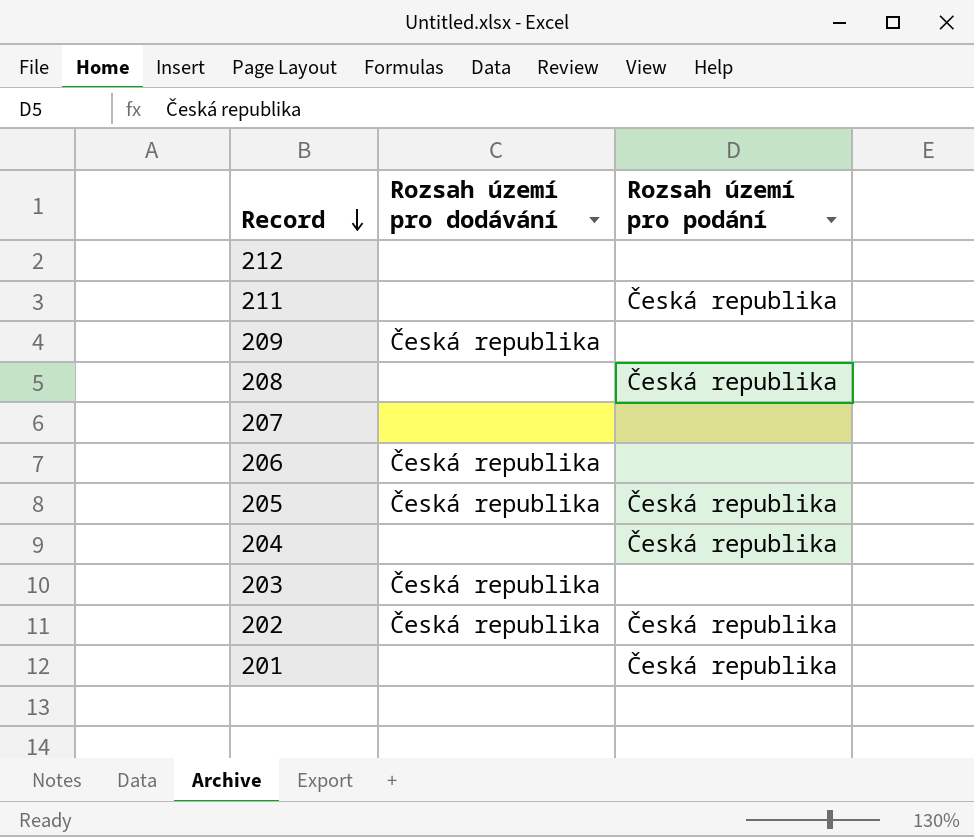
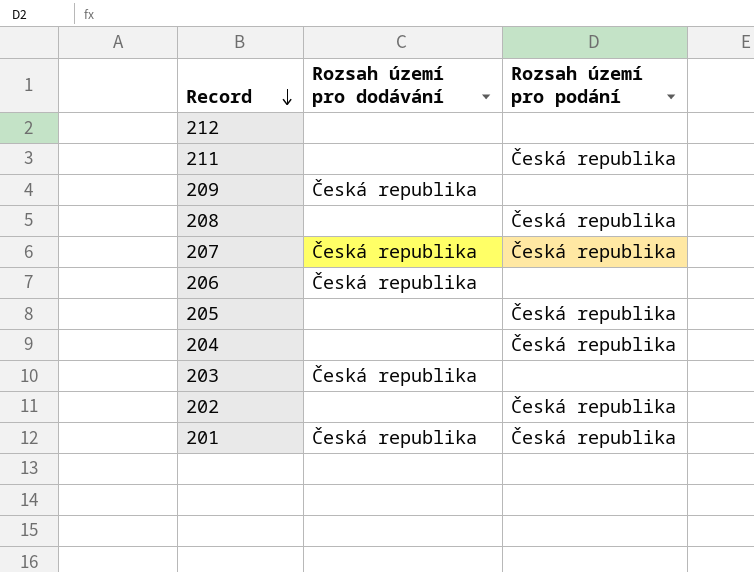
207 | Rozsah území pro dodávání: none -> Česká republika
207 | Rozsah území pro podání: none -> Česká republika
205 | Rozsah území pro dodávání: Česká republika -> none
202 | Rozsah území pro dodávání: Česká republika -> none
201 | Rozsah území pro dodávání: none -> Česká republika

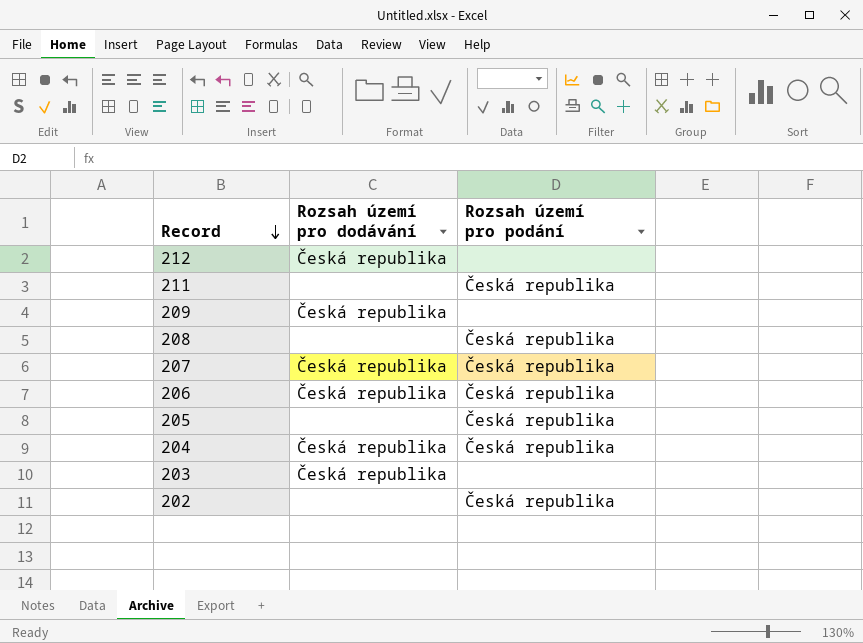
row 201: Česká republika | Česká republika -> none
212 | Rozsah území pro dodávání: none -> Česká republika
206 | Rozsah území pro podání: none -> Česká republika
204 | Rozsah území pro dodávání: none -> Česká republika

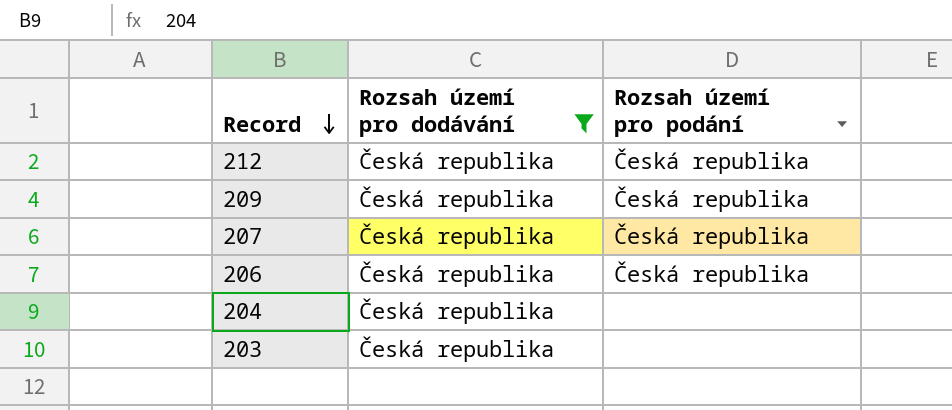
filter: none -> Rozsah území pro dodávání = Česká republika
212 | Rozsah území pro podání: none -> Česká republika
209 | Rozsah území pro podání: none -> Česká republika
204 | Rozsah území pro podání: Česká republika -> none

